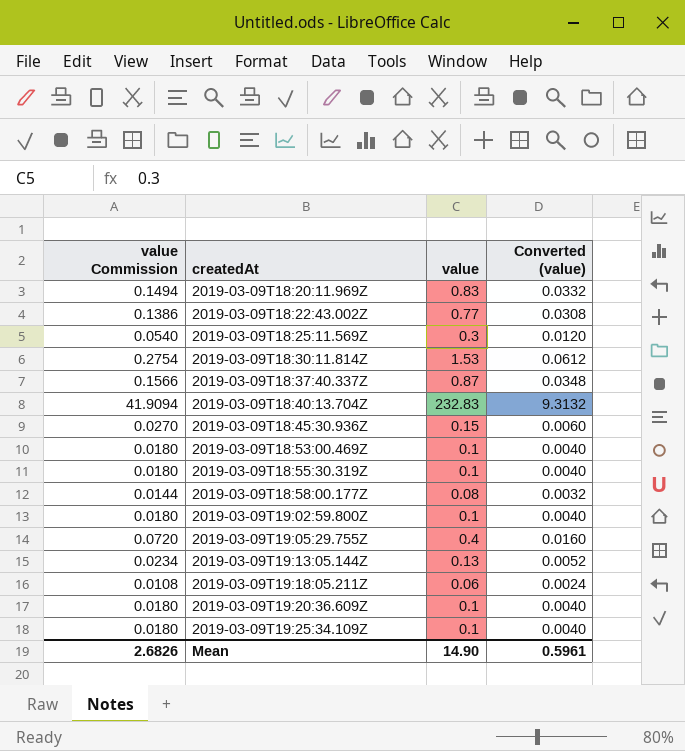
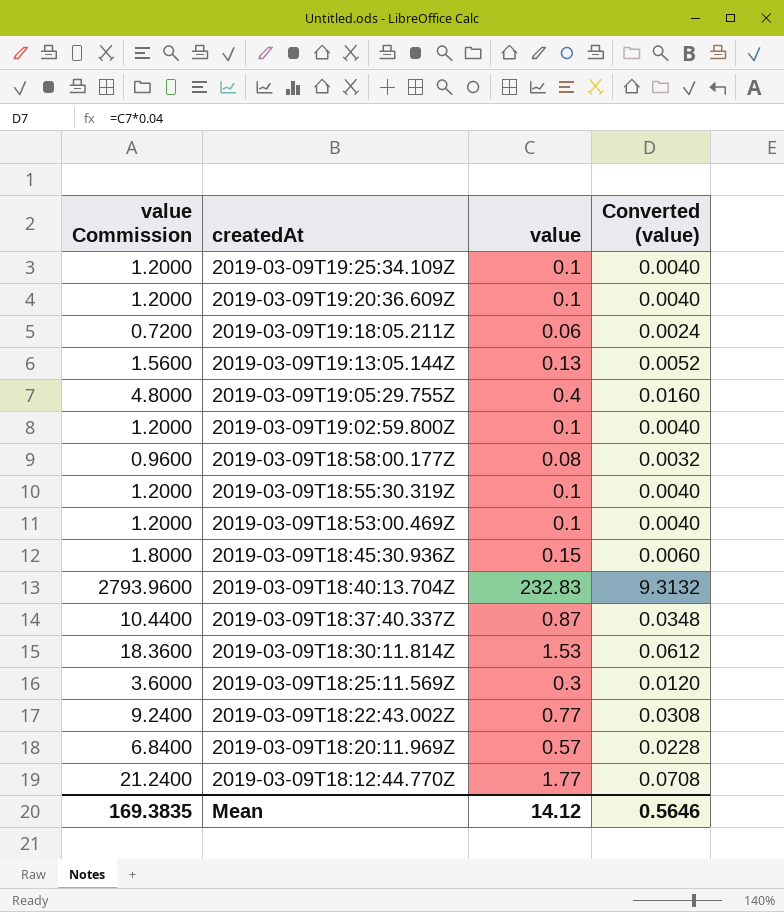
row order: createdAt ascending -> createdAt descending
column value Commission | formula: [value] * 0.18 -> [value] * 12
2019-03-09T18:20:11.969Z | value: 0.83 -> 0.57
2019-03-09T18:20:11.969Z | Converted (value): 0.0332 -> 0.0228
row 2019-03-09T18:12:44.770Z: none -> 21.2400 | 1.77 | 0.0708
Mean | value Commission: 2.6826 -> 169.3835
Mean | value: 14.90 -> 14.12
Mean | Converted (value): 0.5961 -> 0.5646

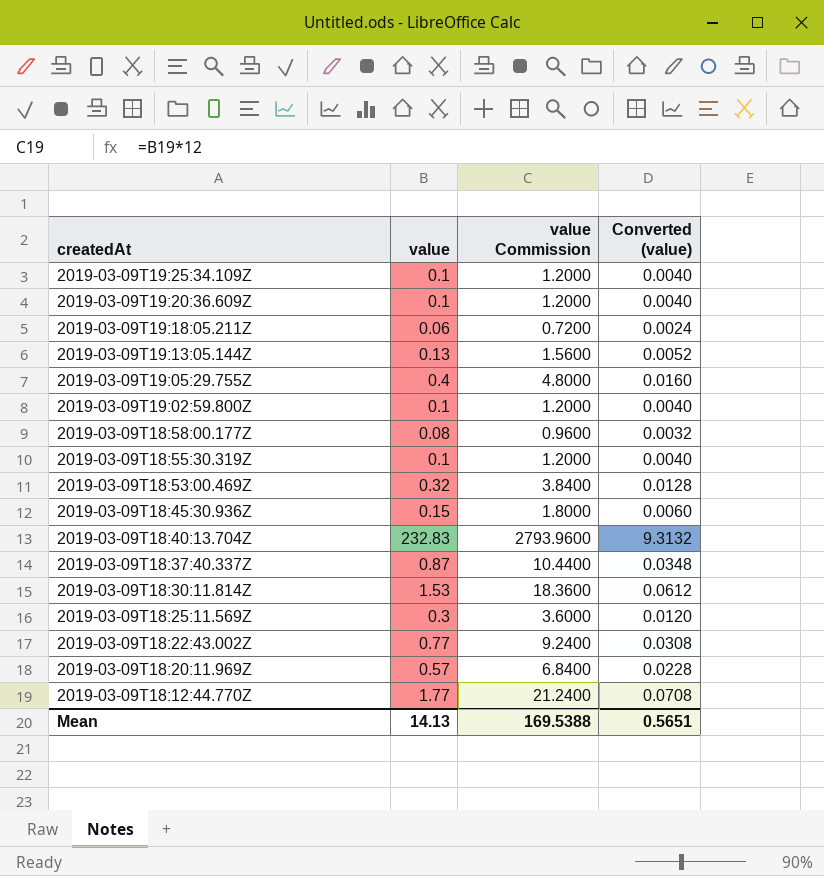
column value Commission | position: 1 -> 3
2019-03-09T18:53:00.469Z | value: 0.1 -> 0.32
2019-03-09T18:53:00.469Z | value Commission: 1.2000 -> 3.8400
2019-03-09T18:53:00.469Z | Converted (value): 0.0040 -> 0.0128
Mean | value: 14.12 -> 14.13
Mean | value Commission: 169.3835 -> 169.5388
Mean | Converted (value): 0.5646 -> 0.5651

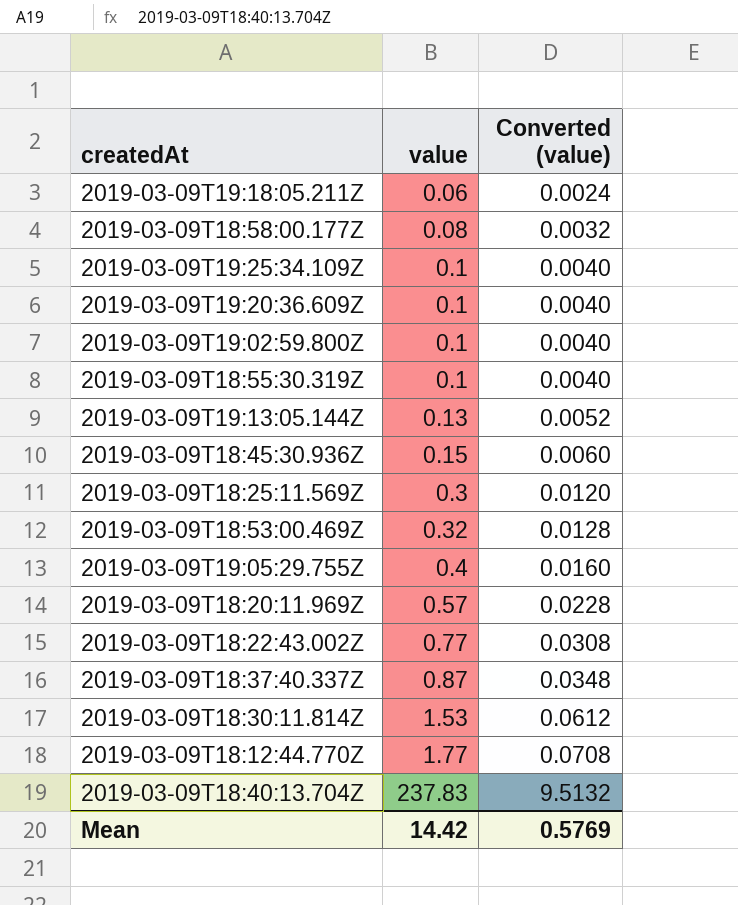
row order: createdAt descending -> value ascending
column value Commission | formula: [value] * 12 -> none
2019-03-09T18:40:13.704Z | value: 232.83 -> 237.83
2019-03-09T18:40:13.704Z | Converted (value): 9.3132 -> 9.5132
Mean | value: 14.13 -> 14.42
Mean | Converted (value): 0.5651 -> 0.5769

